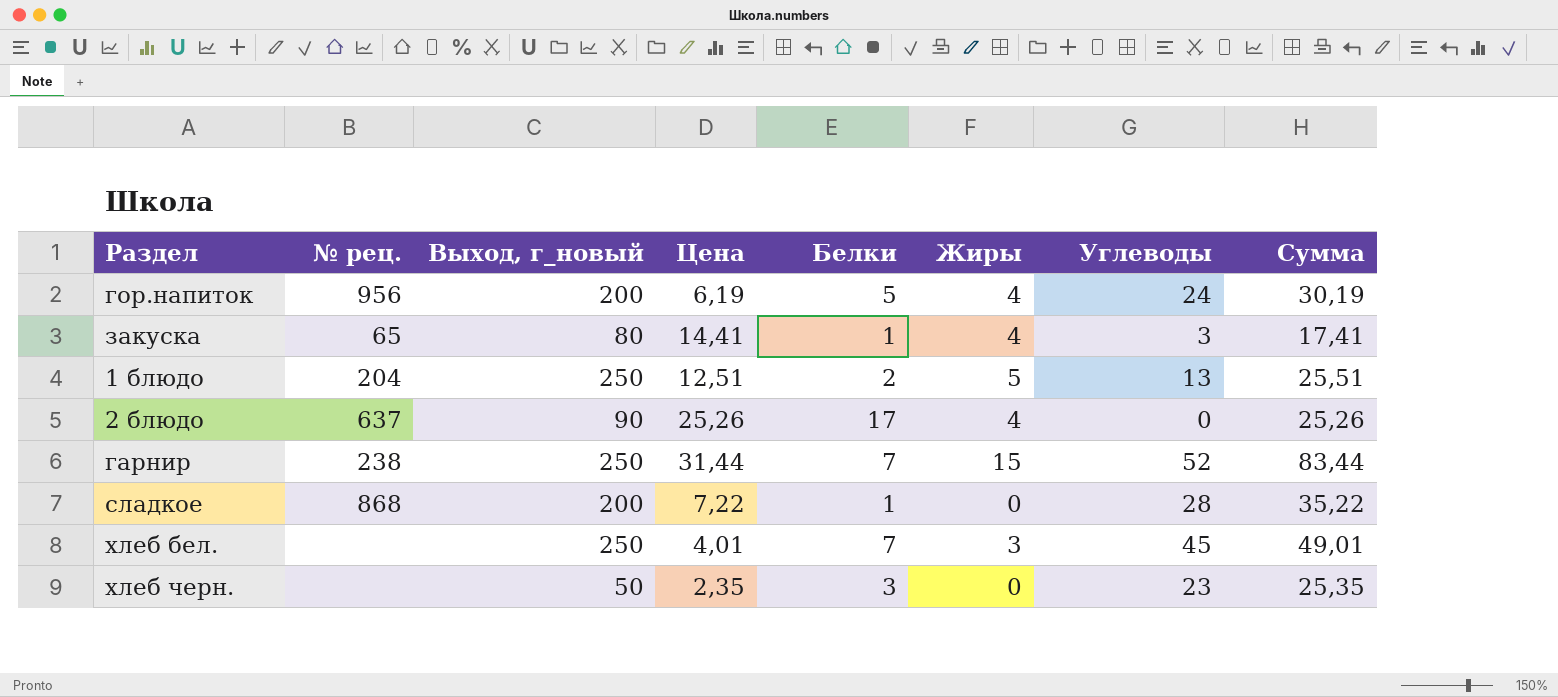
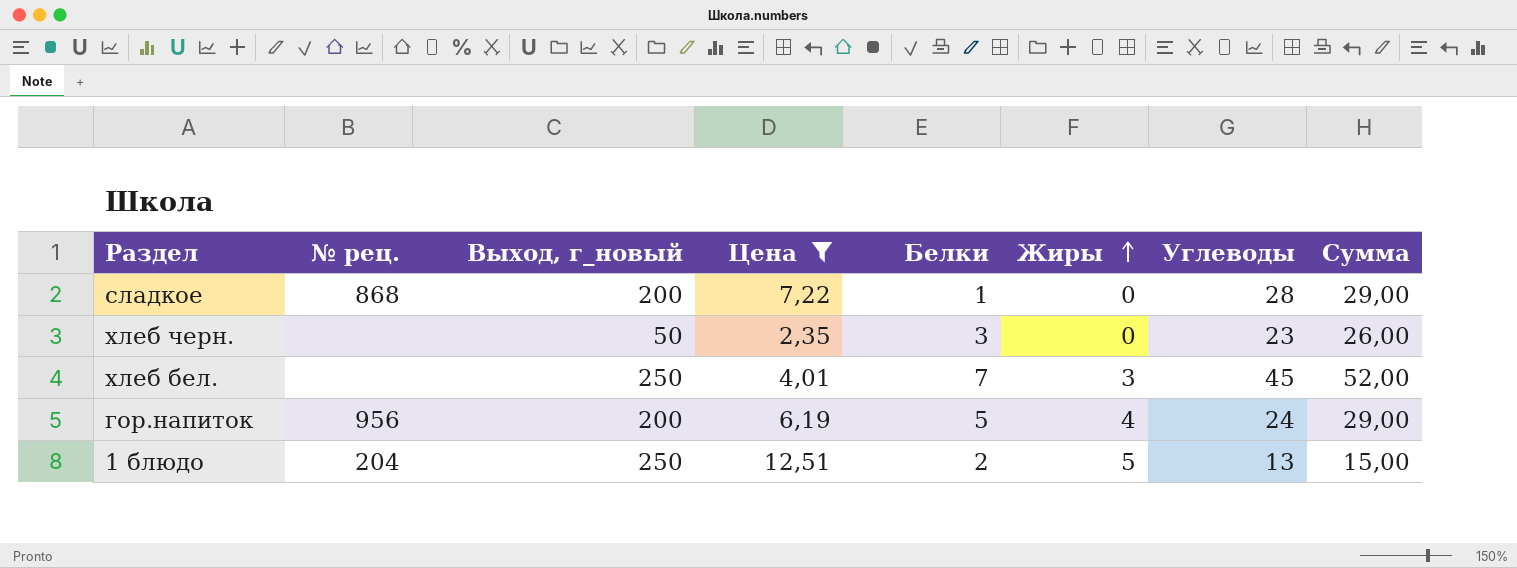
filter: none -> Цена <= 12,51
row order: none -> Жиры ascending
column Сумма | formula: [Цена] + [Углеводы] -> [Белки] + [Углеводы]

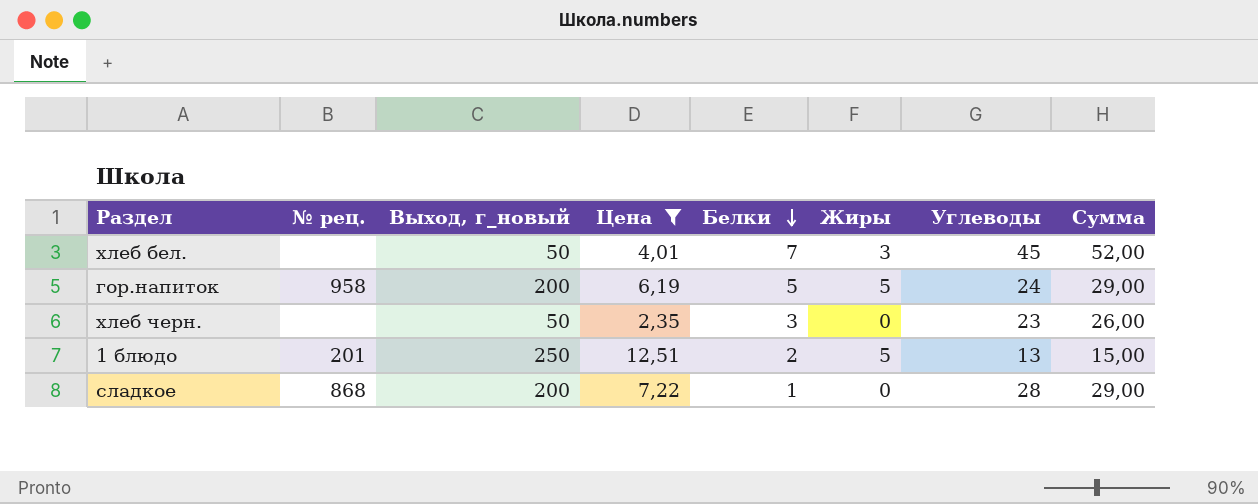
row order: Жиры ascending -> Белки descending
хлеб бел. | Выход, г_новый: 250 -> 50
гор.напиток | № рец.: 956 -> 958
гор.напиток | Жиры: 4 -> 5
1 блюдо | № рец.: 204 -> 201

